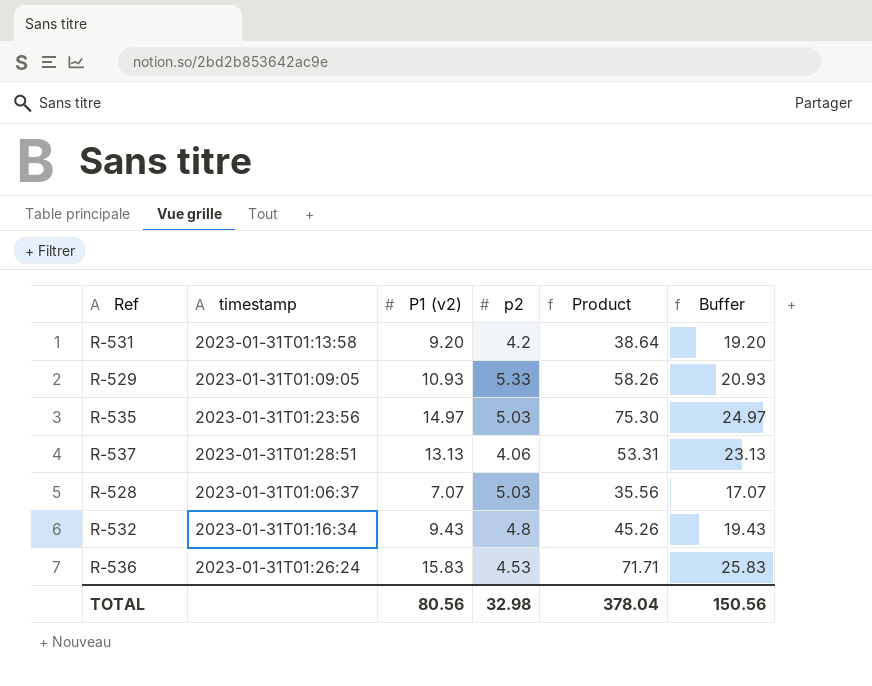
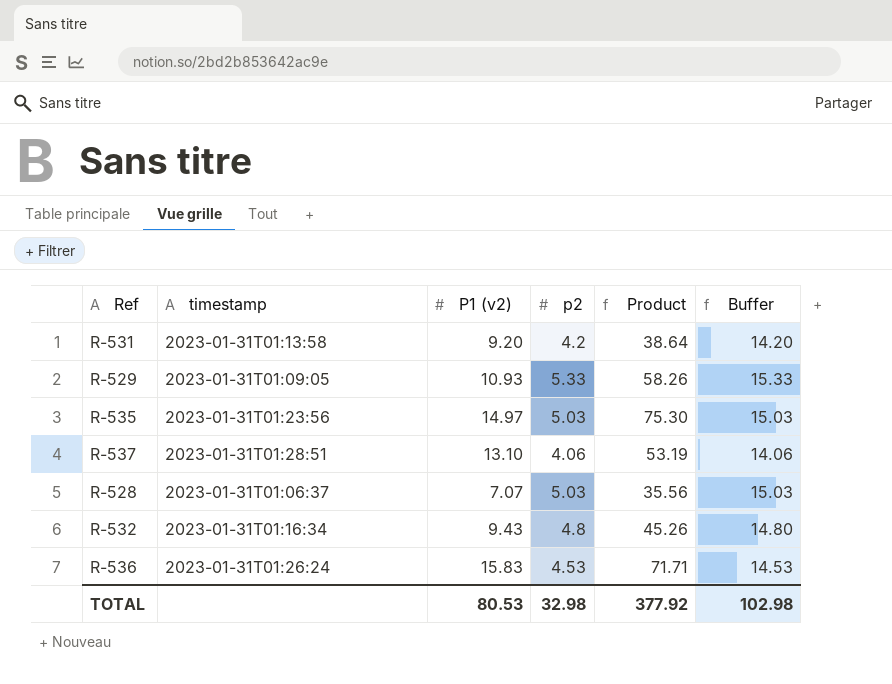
column Buffer | formula: [P1 (v2)] + 10 -> [p2] + 10
R-537 | P1 (v2): 13.13 -> 13.10
R-537 | Product: 53.31 -> 53.19
TOTAL | P1 (v2): 80.56 -> 80.53
TOTAL | Product: 378.04 -> 377.92
TOTAL | Buffer: 150.56 -> 102.98

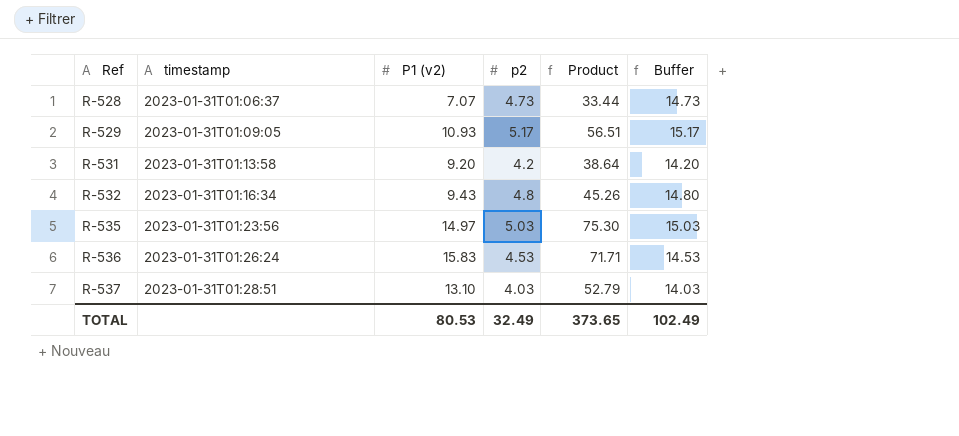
row order: none -> Ref ascending
R-528 | p2: 5.03 -> 4.73
R-528 | Product: 35.56 -> 33.44
R-528 | Buffer: 15.03 -> 14.73
R-529 | p2: 5.33 -> 5.17
R-529 | Product: 58.26 -> 56.51
R-529 | Buffer: 15.33 -> 15.17
R-537 | p2: 4.06 -> 4.03
R-537 | Product: 53.19 -> 52.79
R-537 | Buffer: 14.06 -> 14.03
TOTAL | p2: 32.98 -> 32.49
TOTAL | Product: 377.92 -> 373.65
TOTAL | Buffer: 102.98 -> 102.49

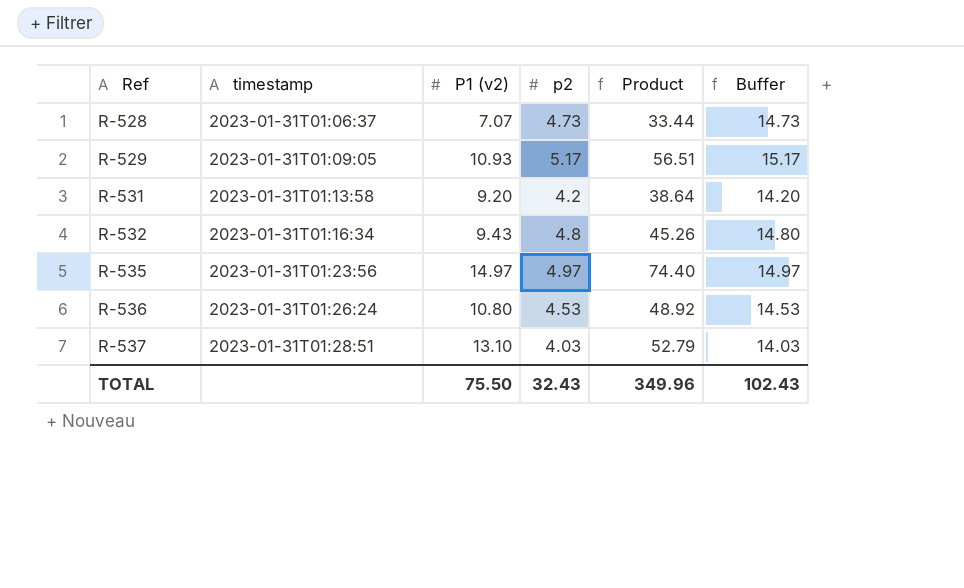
R-535 | p2: 5.03 -> 4.97
R-535 | Product: 75.30 -> 74.40
R-535 | Buffer: 15.03 -> 14.97
R-536 | P1 (v2): 15.83 -> 10.80
R-536 | Product: 71.71 -> 48.92
TOTAL | P1 (v2): 80.53 -> 75.50
TOTAL | p2: 32.49 -> 32.43
TOTAL | Product: 373.65 -> 349.96
TOTAL | Buffer: 102.49 -> 102.43

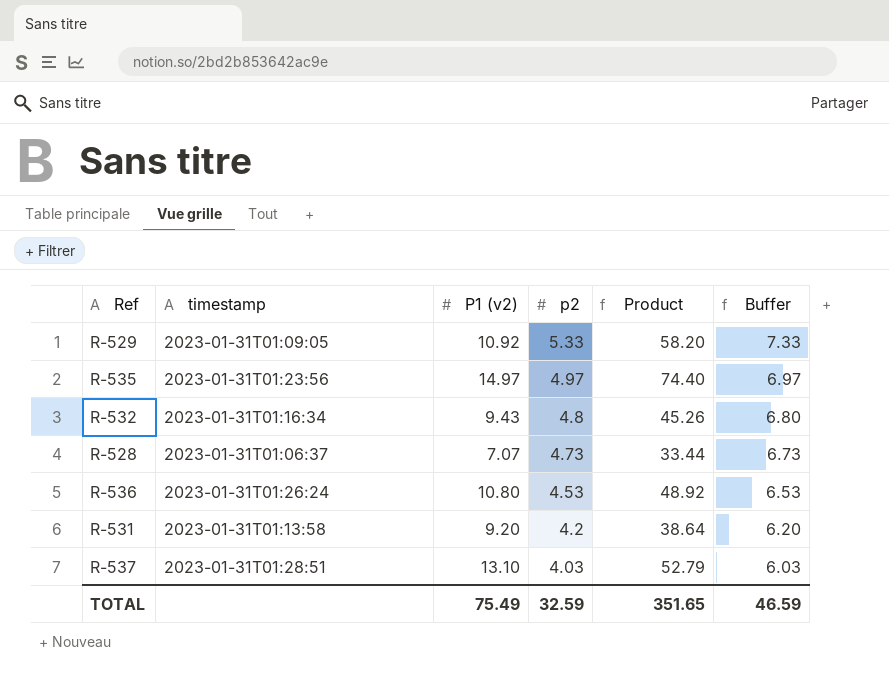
row order: Ref ascending -> p2 descending
column Buffer | formula: [p2] + 10 -> [p2] + 2
R-529 | P1 (v2): 10.93 -> 10.92
R-529 | p2: 5.17 -> 5.33
R-529 | Product: 56.51 -> 58.20
TOTAL | P1 (v2): 75.50 -> 75.49
TOTAL | p2: 32.43 -> 32.59
TOTAL | Product: 349.96 -> 351.65
TOTAL | Buffer: 102.43 -> 46.59

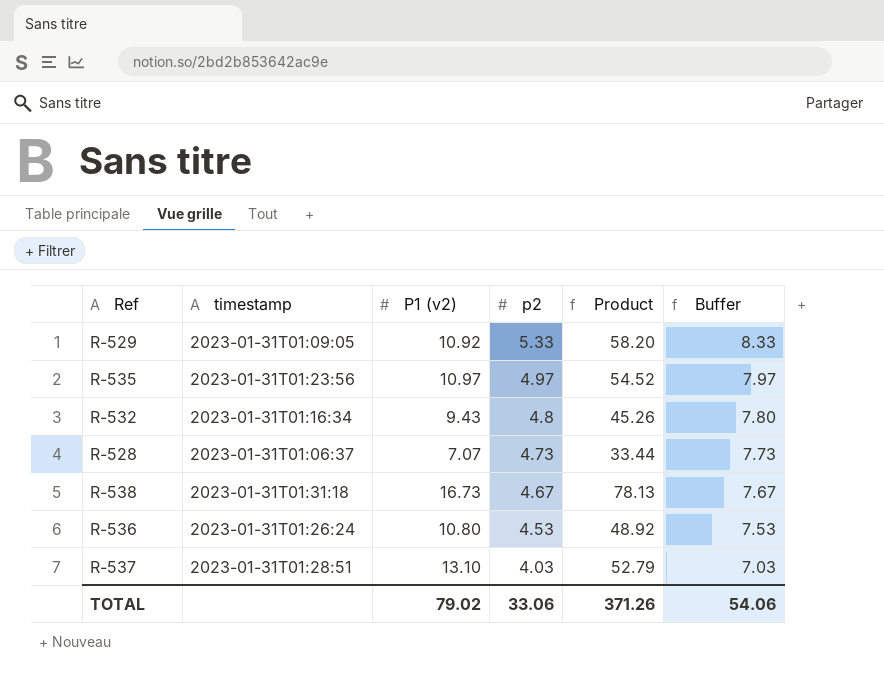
column Buffer | formula: [p2] + 2 -> [p2] + 3
row R-531: 2023-01-31T01:13:58 | 9.20 | 4.2 | 38.64 | 6.20 -> none
R-535 | P1 (v2): 14.97 -> 10.97
R-535 | Product: 74.40 -> 54.52
row R-538: none -> 2023-01-31T01:31:18 | 16.73 | 4.67 | 78.13 | 7.67
TOTAL | P1 (v2): 75.49 -> 79.02
TOTAL | p2: 32.59 -> 33.06
TOTAL | Product: 351.65 -> 371.26
TOTAL | Buffer: 46.59 -> 54.06

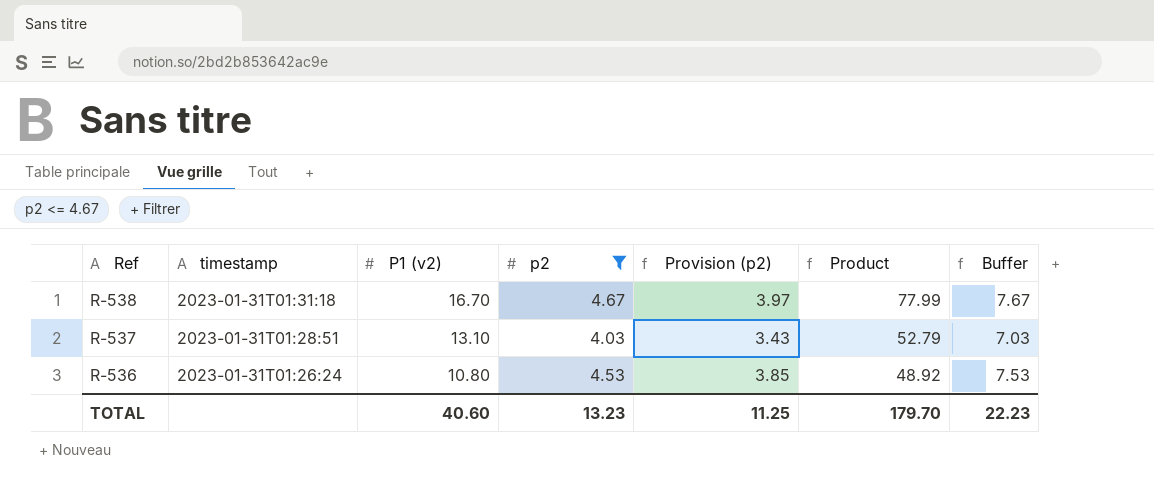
filter: none -> p2 <= 4.67
row order: p2 descending -> Ref descending
column Provision (p2) | formula: none -> [p2] * 0.85
R-538 | P1 (v2): 16.73 -> 16.70
R-538 | Product: 78.13 -> 77.99
TOTAL | P1 (v2): 79.02 -> 40.60
TOTAL | p2: 33.06 -> 13.23
TOTAL | Product: 371.26 -> 179.70
TOTAL | Buffer: 54.06 -> 22.23

